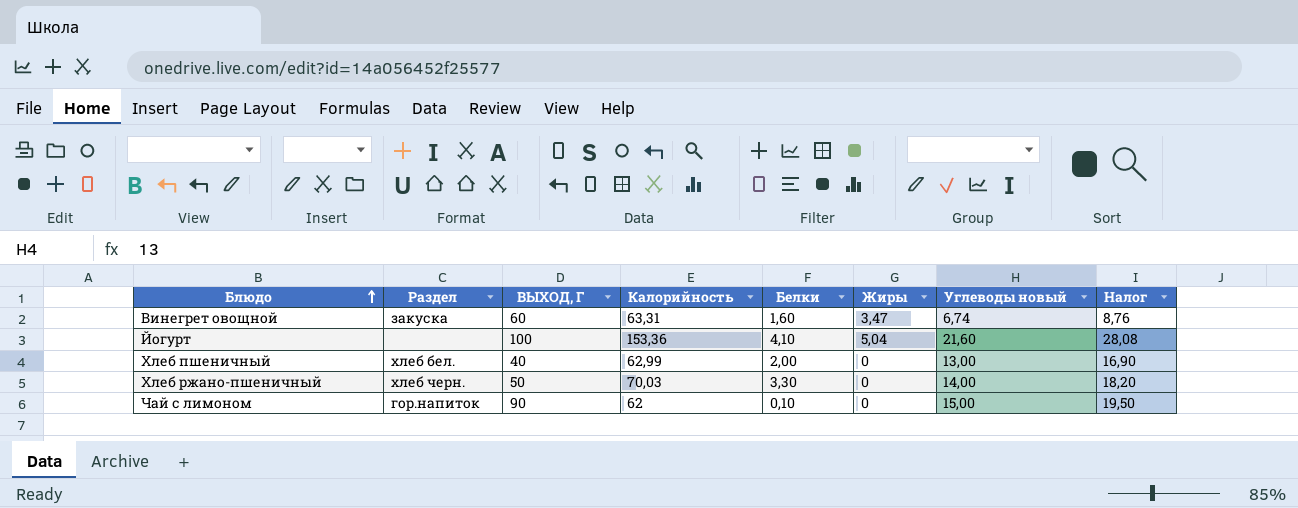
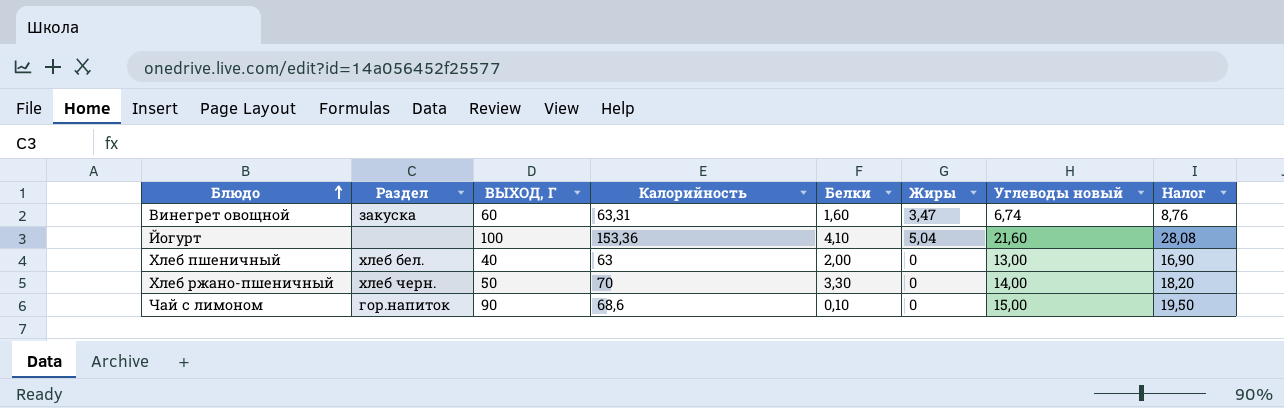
Хлеб пшеничный | Калорийность: 62,99 -> 63
Хлеб ржано-пшеничный | Калорийность: 70,03 -> 70
Чай с лимоном | Калорийность: 62 -> 68,6

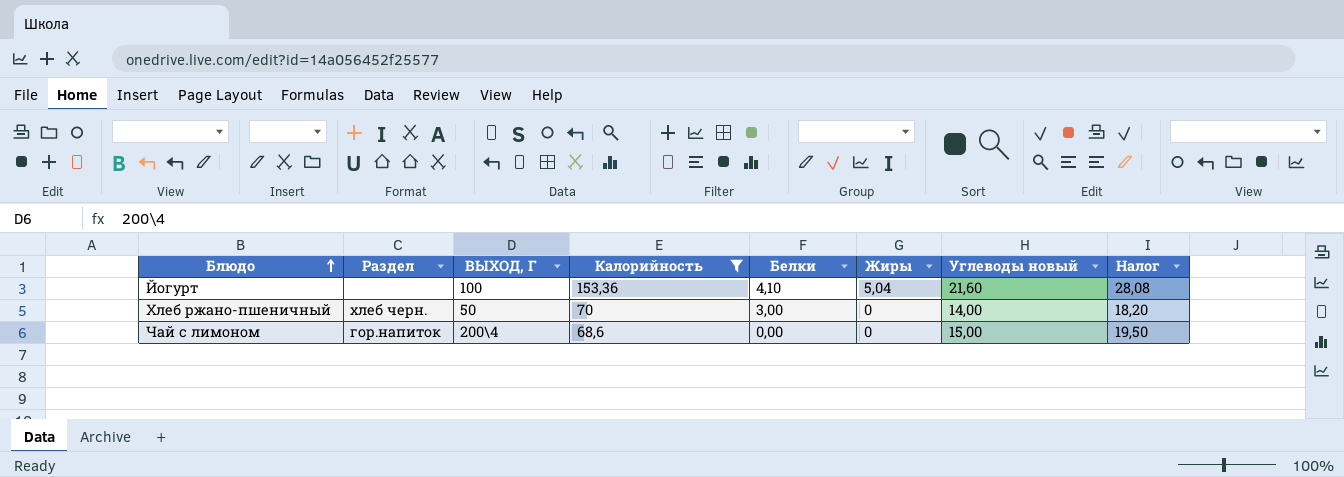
filter: none -> Калорийность >= 68,6
Хлеб ржано-пшеничный | Белки: 3,30 -> 3,00
Чай с лимоном | ВЫХОД, Г: 90 -> 200\4
Чай с лимоном | Белки: 0,10 -> 0,00

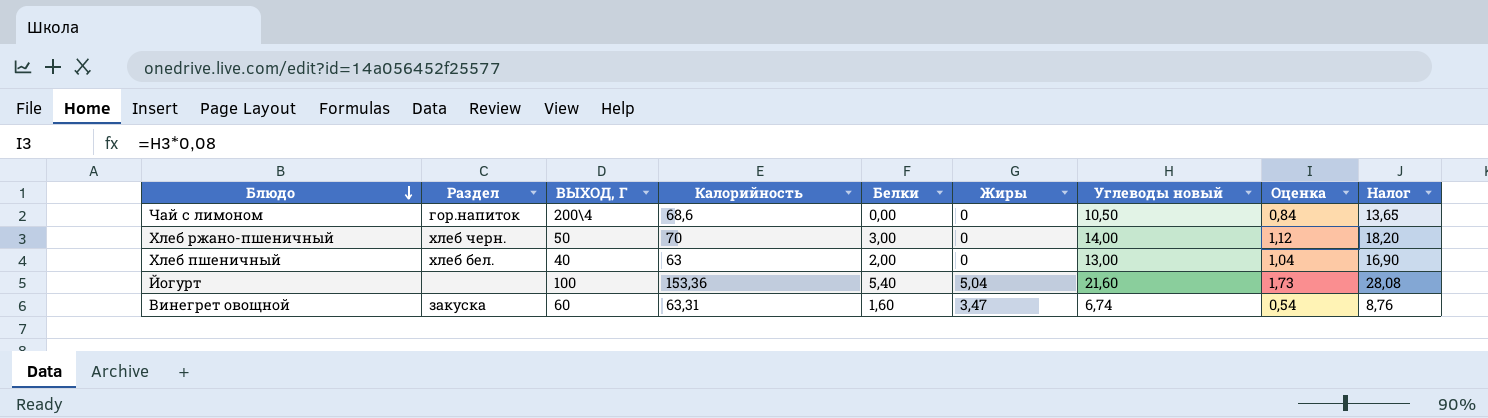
filter: Калорийность >= 68,6 -> none
row order: Блюдо ascending -> Блюдо descending
column Оценка | formula: none -> [Углеводы новый] * 0,08
Чай с лимоном | Углеводы новый: 15,00 -> 10,50
Чай с лимоном | Налог: 19,50 -> 13,65
Йогурт | Белки: 4,10 -> 5,40

